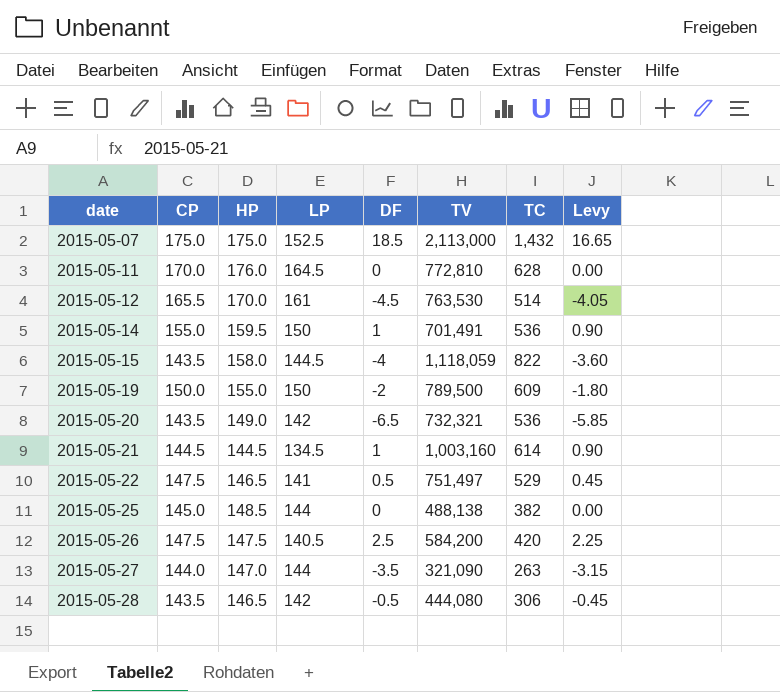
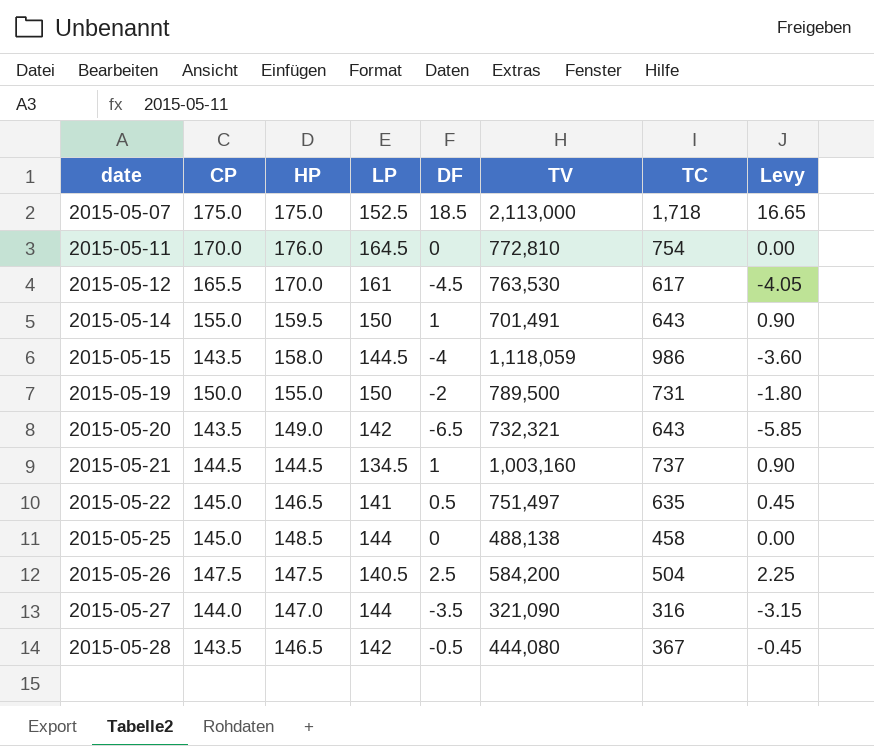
2015-05-07 | TC: 1,432 -> 1,718
2015-05-11 | TC: 628 -> 754
2015-05-12 | TC: 514 -> 617
2015-05-14 | TC: 536 -> 643
2015-05-15 | TC: 822 -> 986
2015-05-19 | TC: 609 -> 731
2015-05-20 | TC: 536 -> 643
2015-05-21 | TC: 614 -> 737
2015-05-22 | CP: 147.5 -> 145.0
2015-05-22 | TC: 529 -> 635
2015-05-25 | TC: 382 -> 458
2015-05-26 | TC: 420 -> 504
2015-05-27 | TC: 263 -> 316
2015-05-28 | TC: 306 -> 367

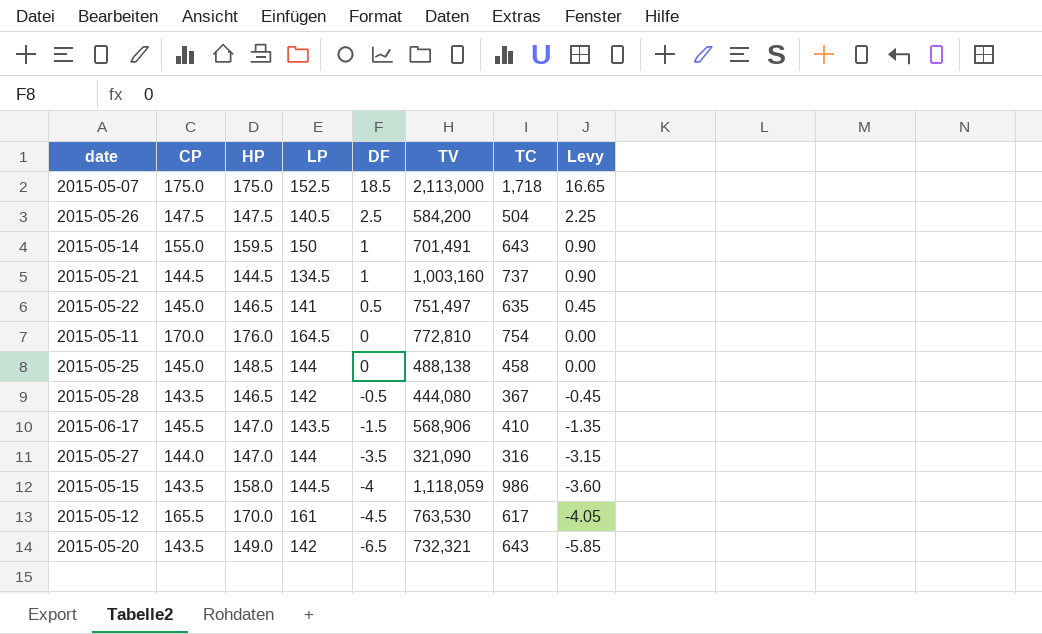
row order: date ascending -> DF descending
row 2015-05-19: 150.0 | 155.0 | 150 | -2 | 789,500 | 731 | -1.80 -> none
row 2015-06-17: none -> 145.5 | 147.0 | 143.5 | -1.5 | 568,906 | 410 | -1.35

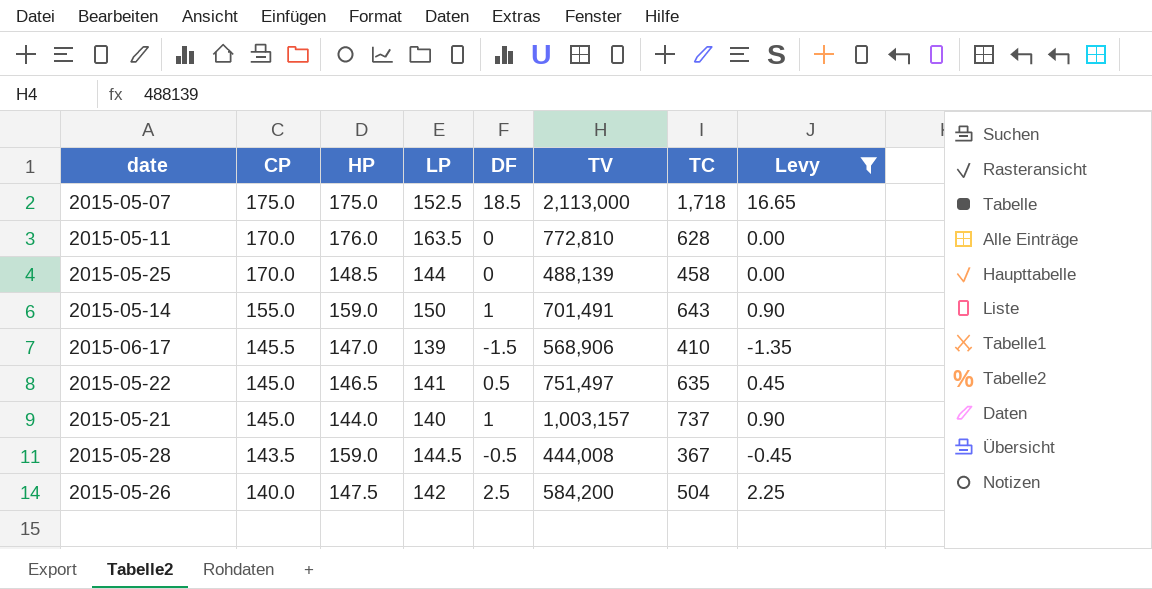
filter: none -> Levy >= -1.35
row order: DF descending -> CP descending
2015-05-11 | LP: 164.5 -> 163.5
2015-05-11 | TC: 754 -> 628
2015-05-25 | CP: 145.0 -> 170.0
2015-05-25 | TV: 488,138 -> 488,139
2015-05-14 | HP: 159.5 -> 159.0
2015-06-17 | LP: 143.5 -> 139
2015-05-21 | CP: 144.5 -> 145.0
2015-05-21 | HP: 144.5 -> 144.0
2015-05-21 | LP: 134.5 -> 140
2015-05-21 | TV: 1,003,160 -> 1,003,157
2015-05-28 | HP: 146.5 -> 159.0
2015-05-28 | LP: 142 -> 144.5
2015-05-28 | TV: 444,080 -> 444,008
2015-05-26 | CP: 147.5 -> 140.0
2015-05-26 | LP: 140.5 -> 142

